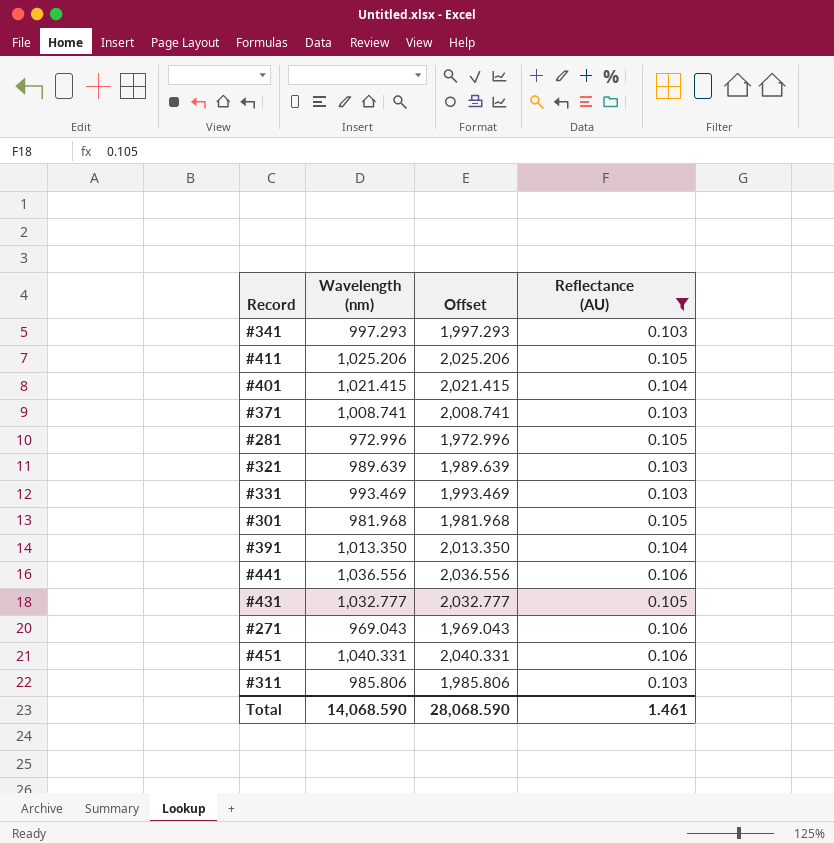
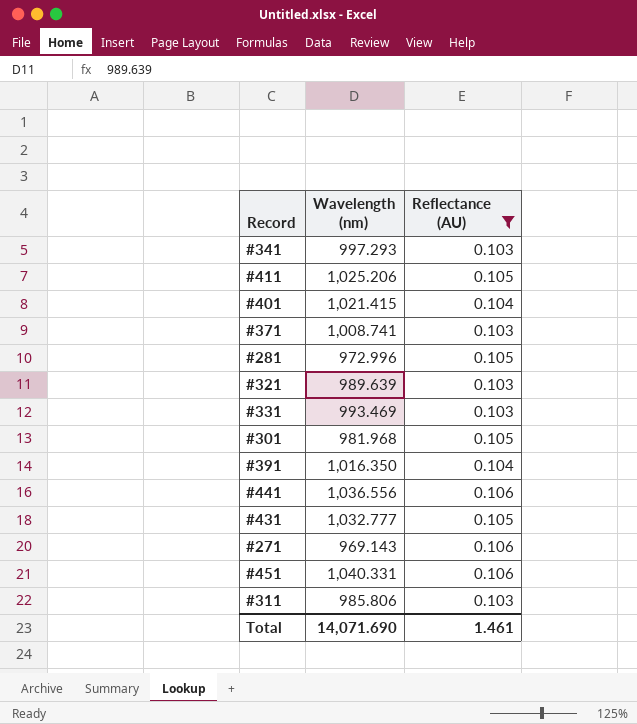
column Offset | formula: [Wavelength (nm)] + 1000 -> none
#391 | Wavelength (nm): 1,013.350 -> 1,016.350
#271 | Wavelength (nm): 969.043 -> 969.143
Total | Wavelength (nm): 14,068.590 -> 14,071.690

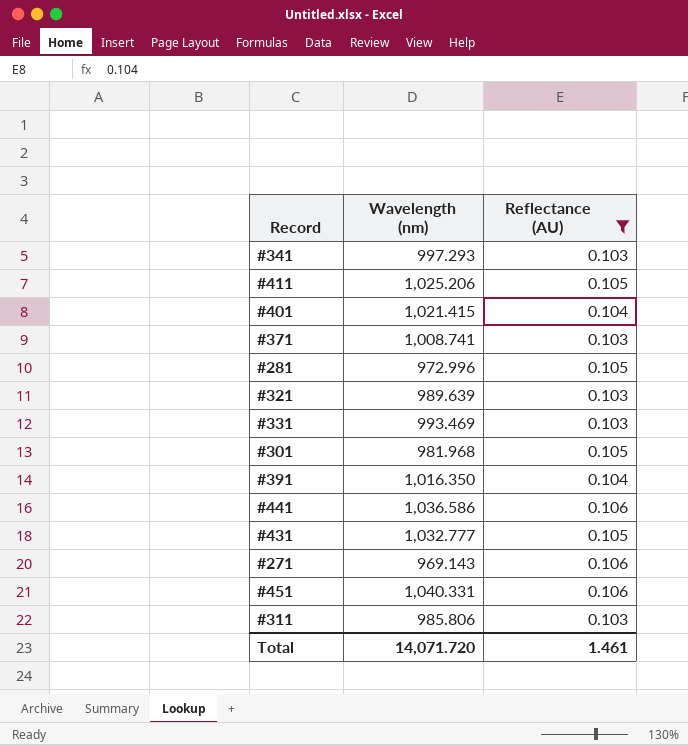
#441 | Wavelength (nm): 1,036.556 -> 1,036.586
Total | Wavelength (nm): 14,071.690 -> 14,071.720

